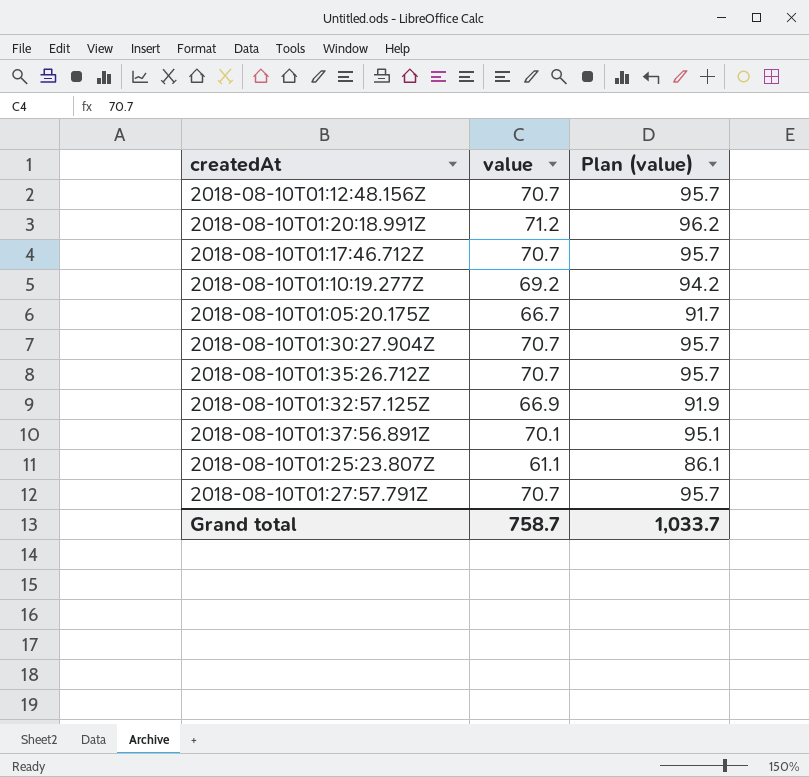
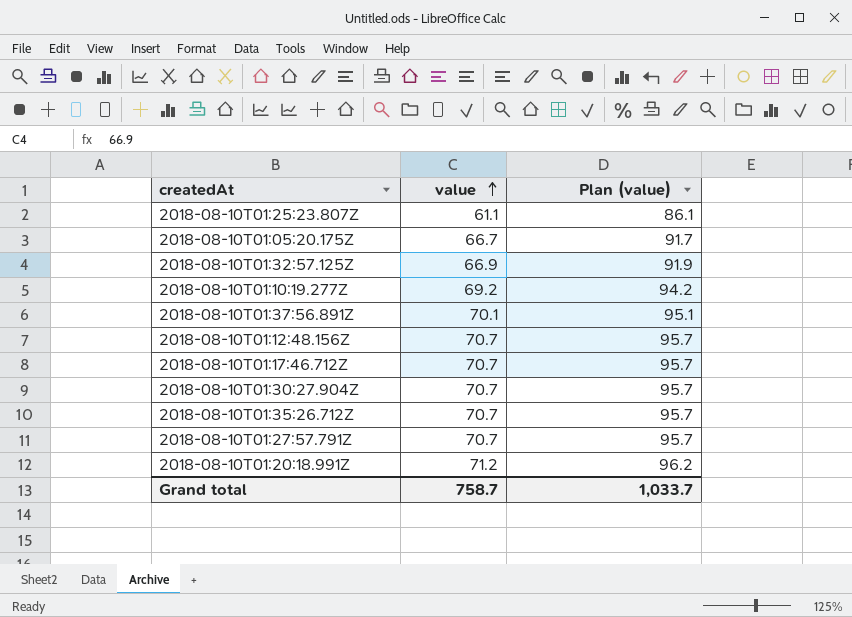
row order: none -> value ascending

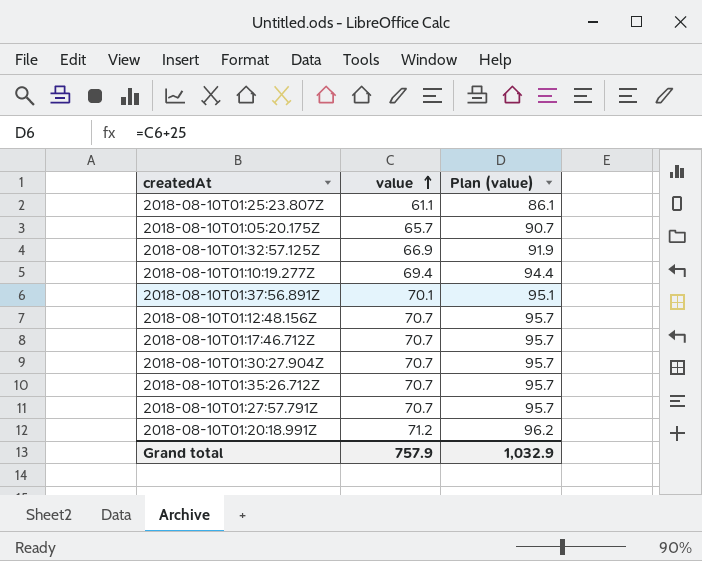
2018-08-10T01:05:20.175Z | value: 66.7 -> 65.7
2018-08-10T01:05:20.175Z | Plan (value): 91.7 -> 90.7
2018-08-10T01:10:19.277Z | value: 69.2 -> 69.4
2018-08-10T01:10:19.277Z | Plan (value): 94.2 -> 94.4
Grand total | value: 758.7 -> 757.9
Grand total | Plan (value): 1,033.7 -> 1,032.9

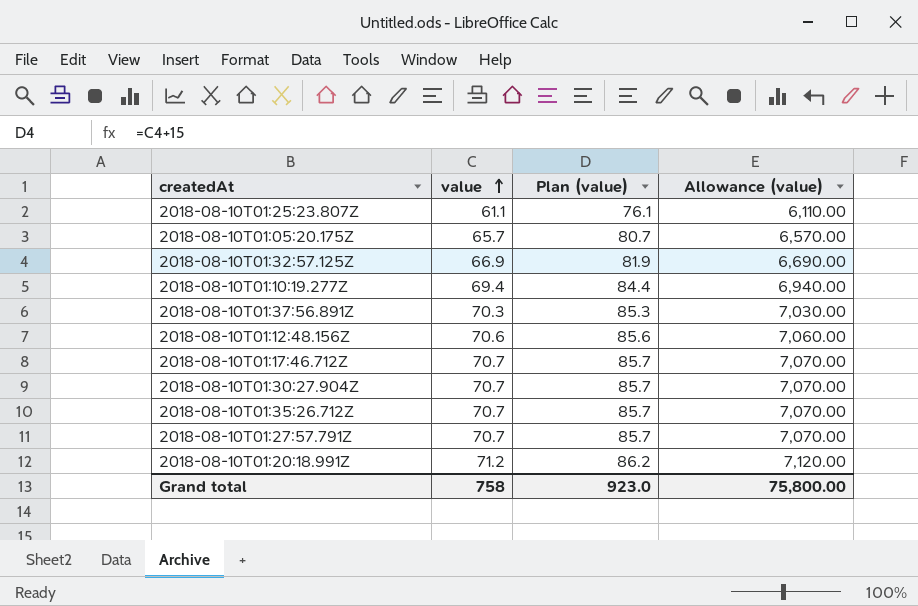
column Plan (value) | formula: [value] + 25 -> [value] + 15
column Allowance (value) | formula: none -> [value] * 100
2018-08-10T01:37:56.891Z | value: 70.1 -> 70.3
2018-08-10T01:12:48.156Z | value: 70.7 -> 70.6
Grand total | value: 757.9 -> 758
Grand total | Plan (value): 1,032.9 -> 923.0

